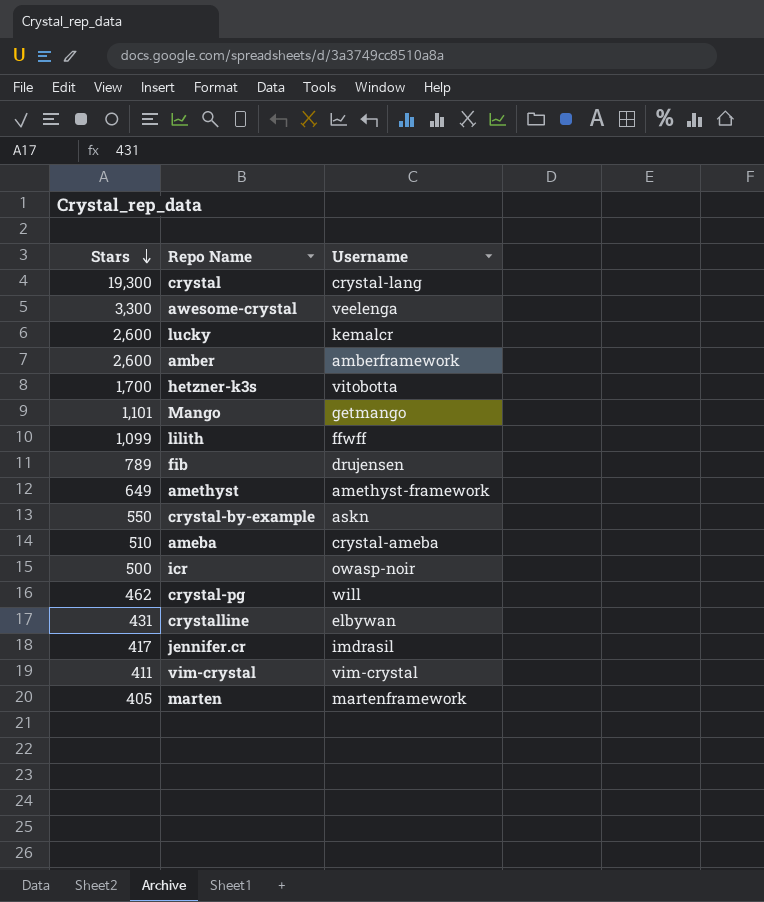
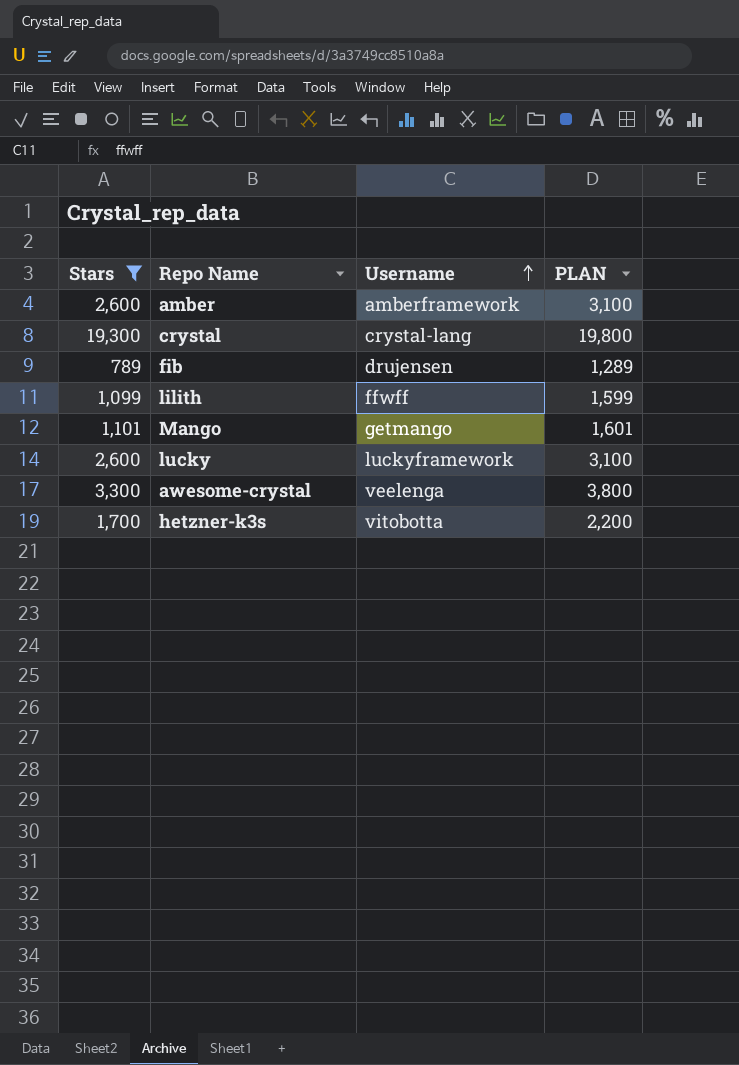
filter: none -> Stars >= 789
row order: Stars descending -> Username ascending
column PLAN | formula: none -> [Stars] + 500
lucky | Username: kemalcr -> luckyframework

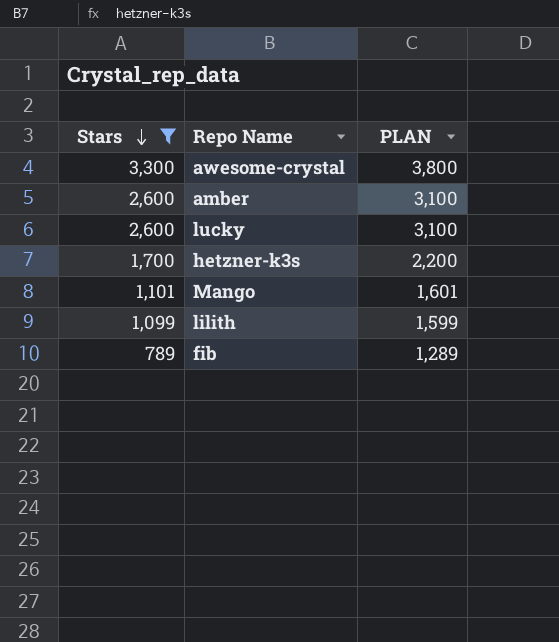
row order: Username ascending -> Stars descending
column Username | position: 3 -> none
row crystal: 19,300 | crystal-lang | 19,800 -> none

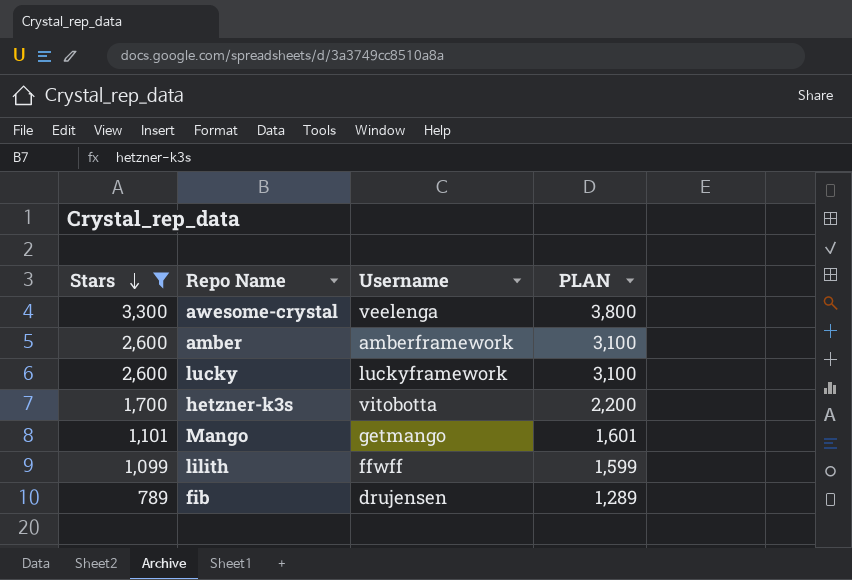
column Username | position: none -> 3

